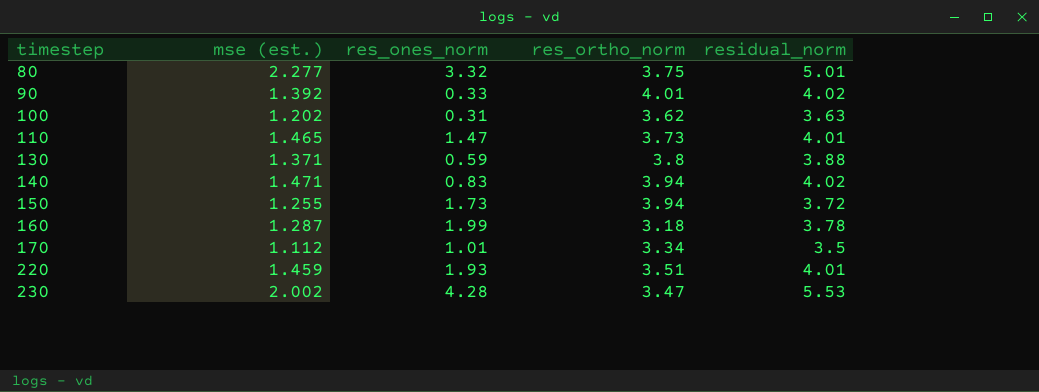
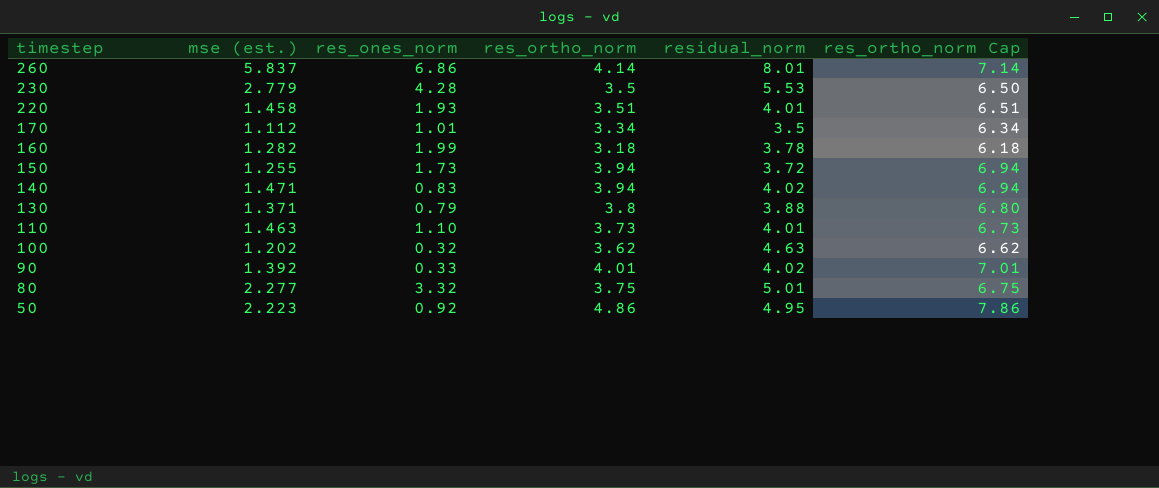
row order: timestep ascending -> timestep descending
column res_ortho_norm Cap | formula: none -> [res_ortho_norm] + 3
row 260: none -> 5.837 | 6.86 | 4.14 | 8.01 | 7.14
230 | mse (est.): 2.002 -> 2.779
230 | res_ortho_norm: 3.47 -> 3.5
220 | mse (est.): 1.459 -> 1.458
160 | mse (est.): 1.287 -> 1.282
130 | res_ones_norm: 0.59 -> 0.79
110 | mse (est.): 1.465 -> 1.463
110 | res_ones_norm: 1.47 -> 1.10
100 | res_ones_norm: 0.31 -> 0.32
100 | residual_norm: 3.63 -> 4.63
row 50: none -> 2.223 | 0.92 | 4.86 | 4.95 | 7.86

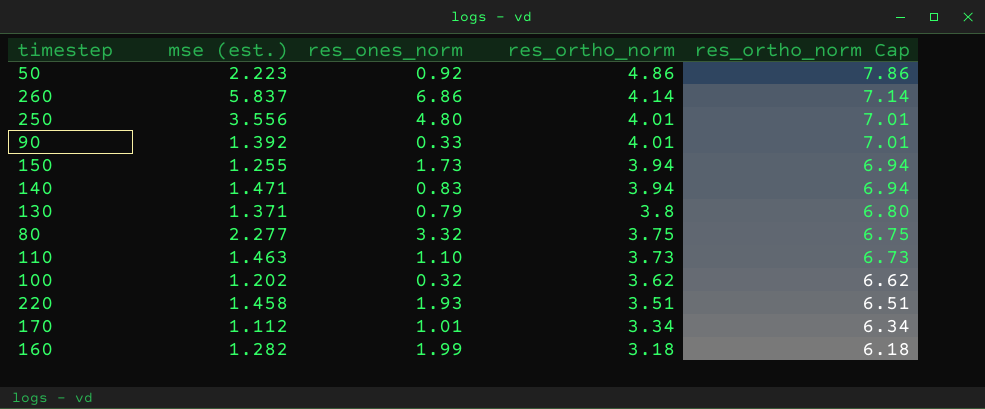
row order: timestep descending -> res_ortho_norm descending
column residual_norm | position: 5 -> none
row 230: 2.779 | 4.28 | 3.5 | 5.53 | 6.50 -> none
row 250: none -> 3.556 | 4.80 | 4.01 | 7.01

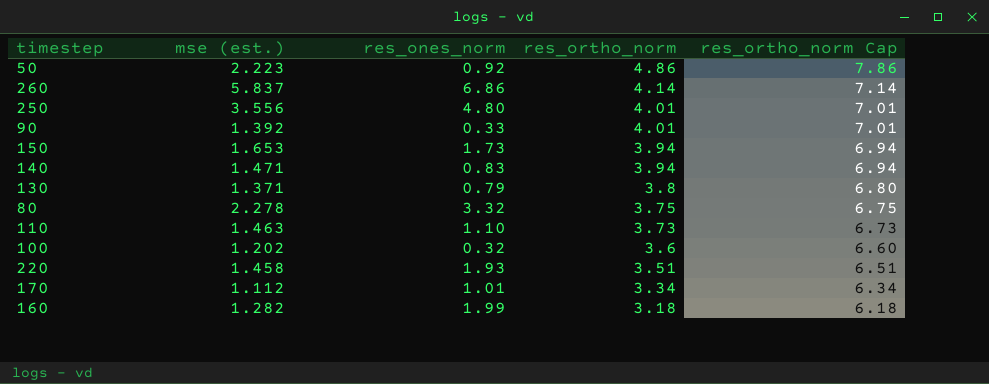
150 | mse (est.): 1.255 -> 1.653
80 | mse (est.): 2.277 -> 2.278
100 | res_ortho_norm: 3.62 -> 3.6
100 | res_ortho_norm Cap: 6.62 -> 6.60

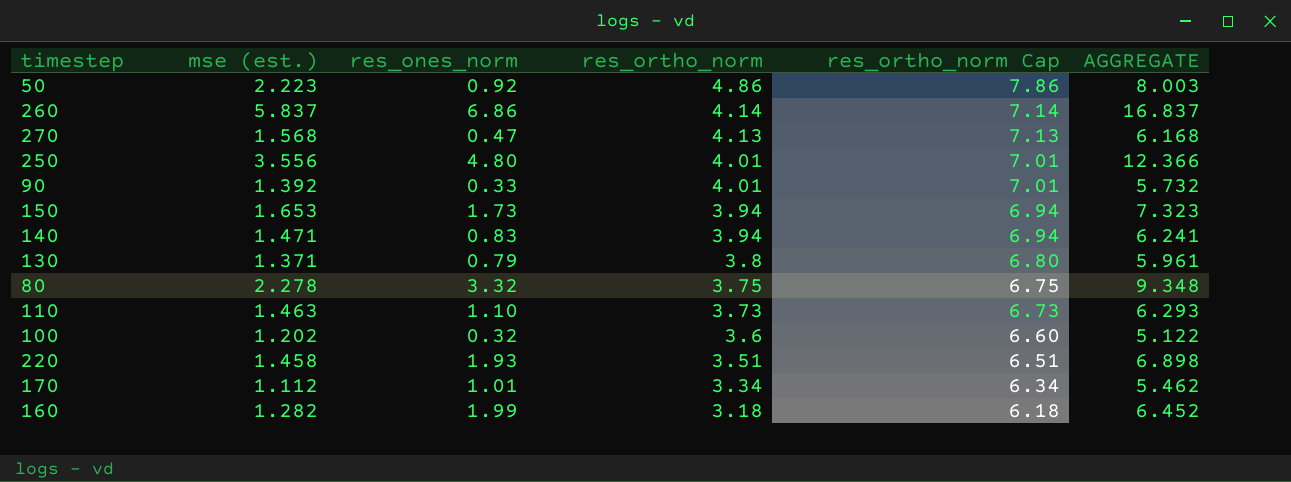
column AGGREGATE | formula: none -> [mse (est.)] + [res_ones_norm] + [res_ortho_norm]
row 270: none -> 1.568 | 0.47 | 4.13 | 7.13 | 6.168

